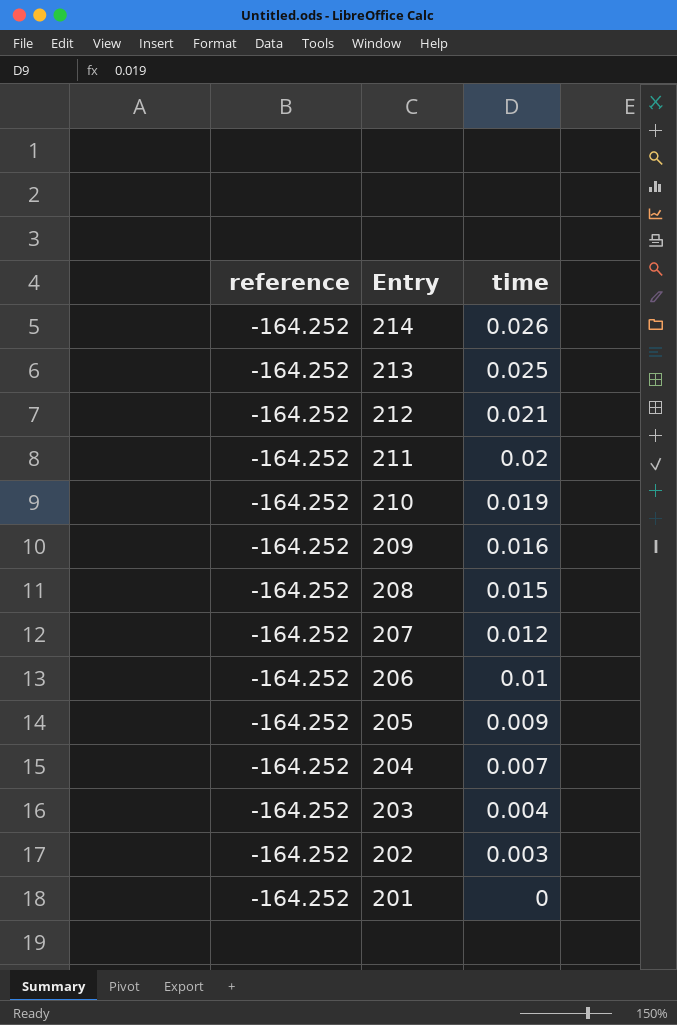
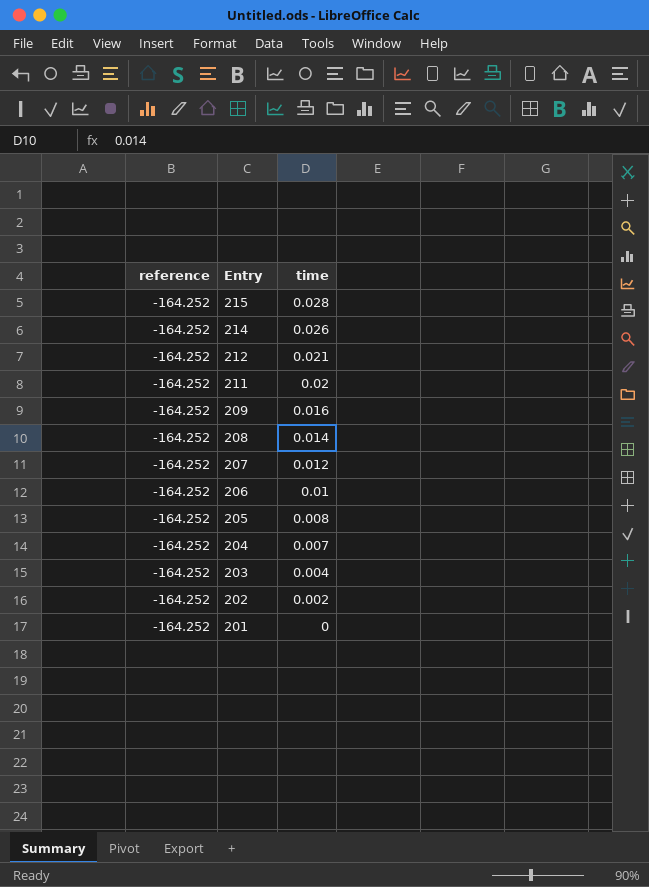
row 213: -164.252 | 0.025 -> none
row 210: -164.252 | 0.019 -> none
row 215: none -> -164.252 | 0.028
208 | time: 0.015 -> 0.014
205 | time: 0.009 -> 0.008
202 | time: 0.003 -> 0.002

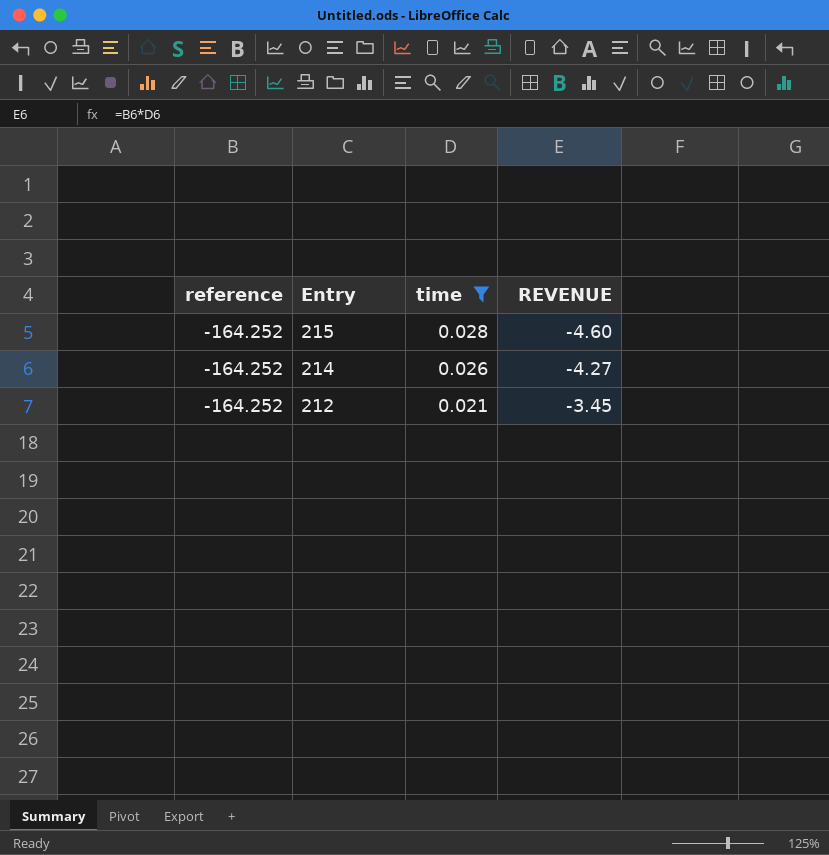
filter: none -> time >= 0.021
column REVENUE | formula: none -> [reference] * [time]

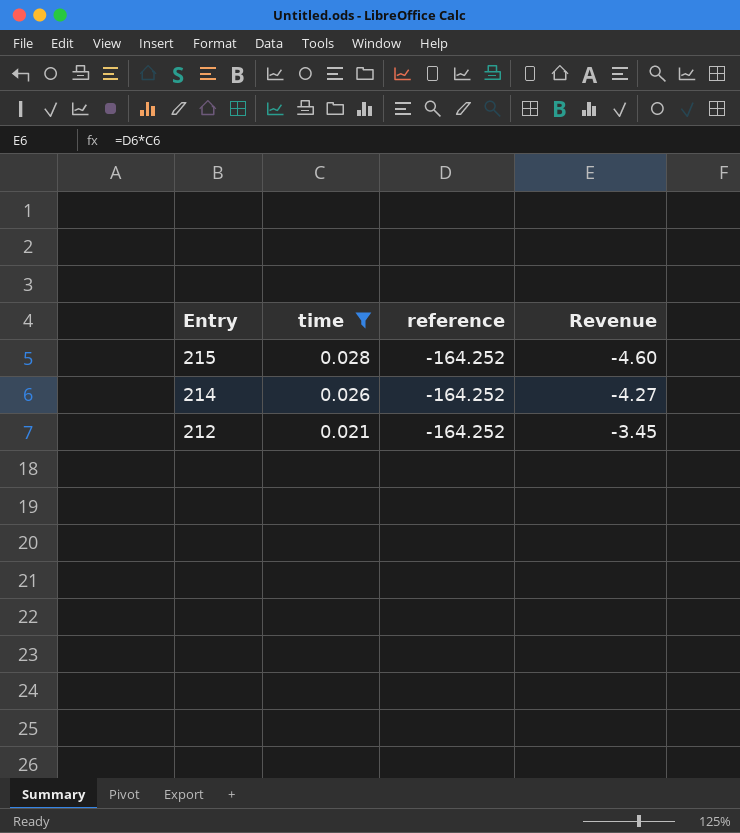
column reference | position: 1 -> 3
column name: REVENUE -> Revenue

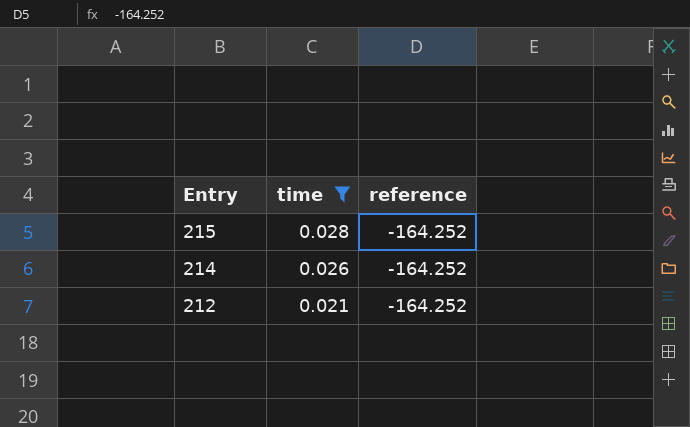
column Revenue | formula: [time] * [reference] -> none

